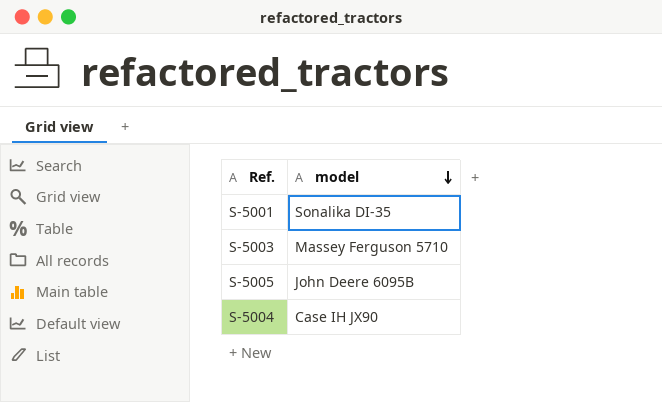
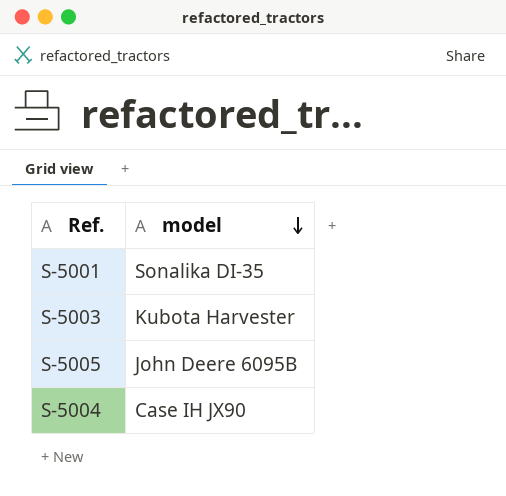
S-5003 | model: Massey Ferguson 5710 -> Kubota Harvester

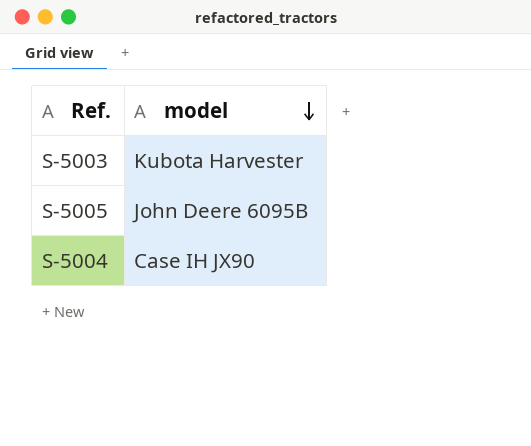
row S-5001: Sonalika DI-35 -> none

